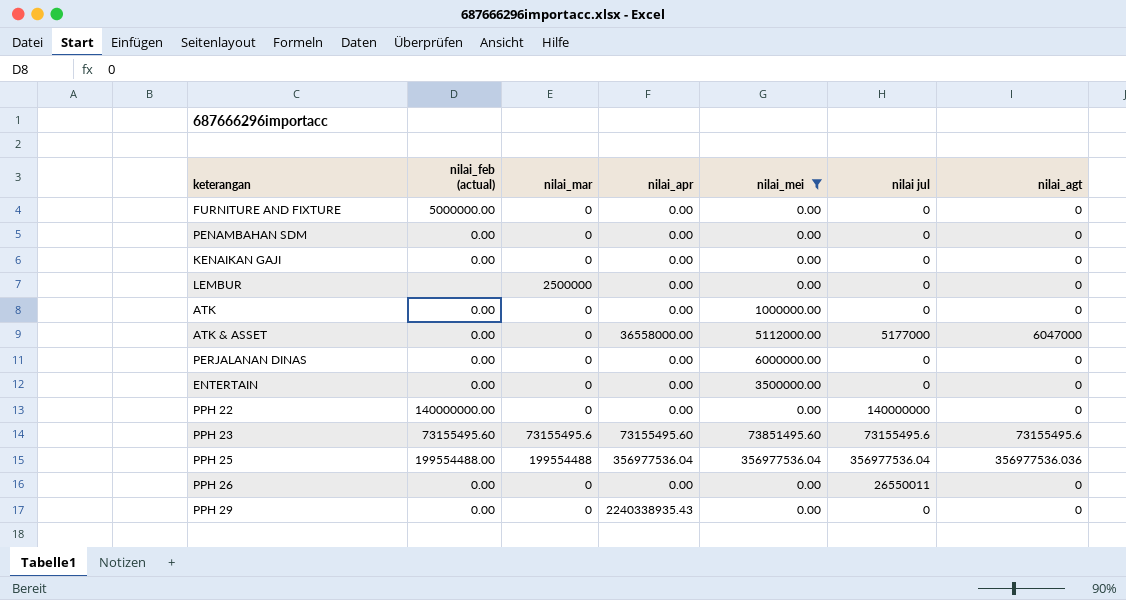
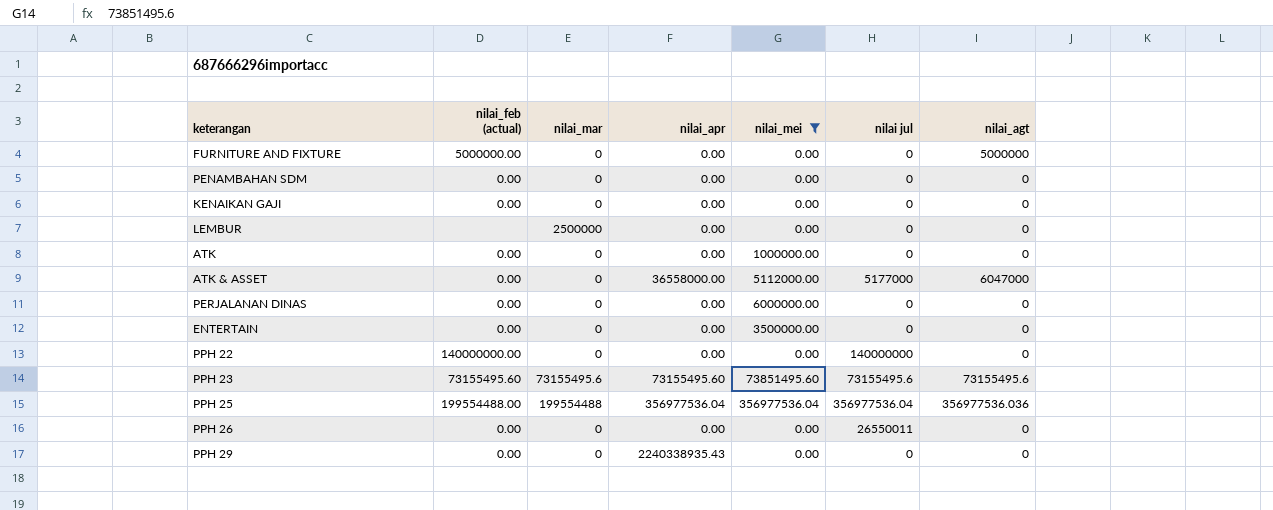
FURNITURE AND FIXTURE | nilai_agt: 0 -> 5000000

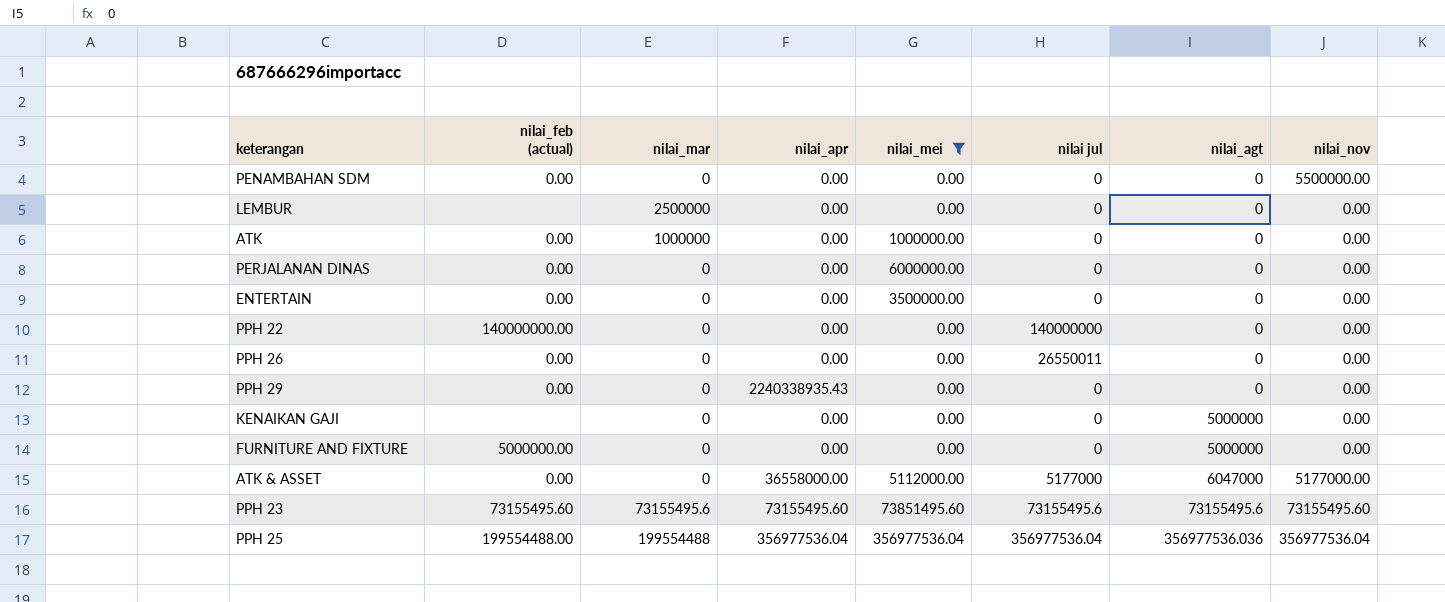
row order: none -> nilai_agt ascending
column nilai_nov | position: none -> 8
ATK | nilai_mar: 0 -> 1000000
KENAIKAN GAJI | nilai_feb (actual): 0.00 -> none
KENAIKAN GAJI | nilai_agt: 0 -> 5000000

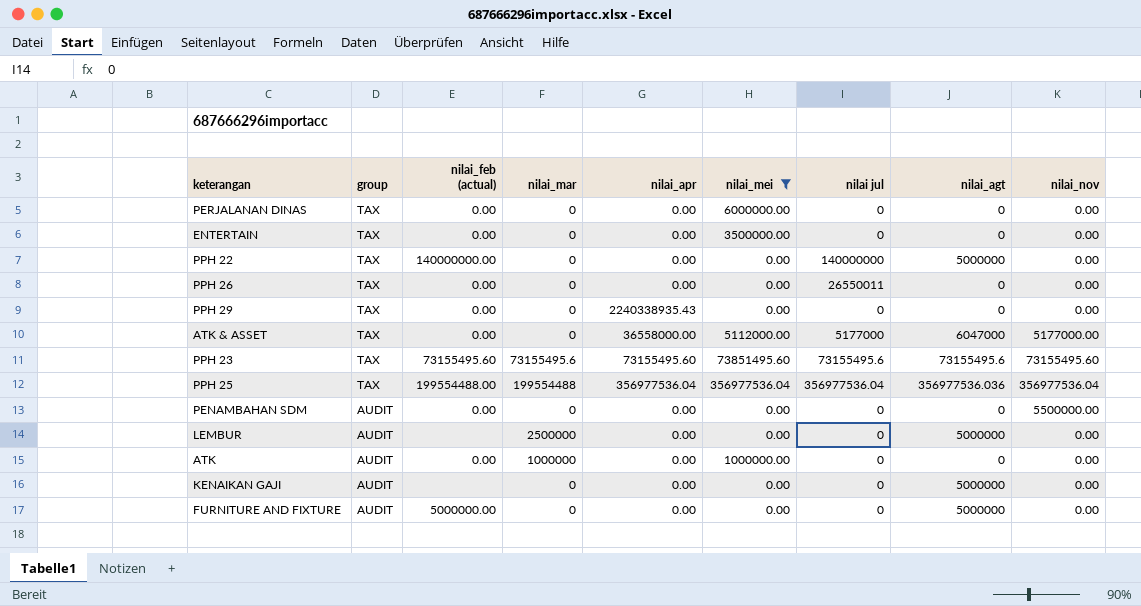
row order: nilai_agt ascending -> group descending
column group | position: none -> 2
PPH 22 | nilai_agt: 0 -> 5000000
LEMBUR | nilai_agt: 0 -> 5000000

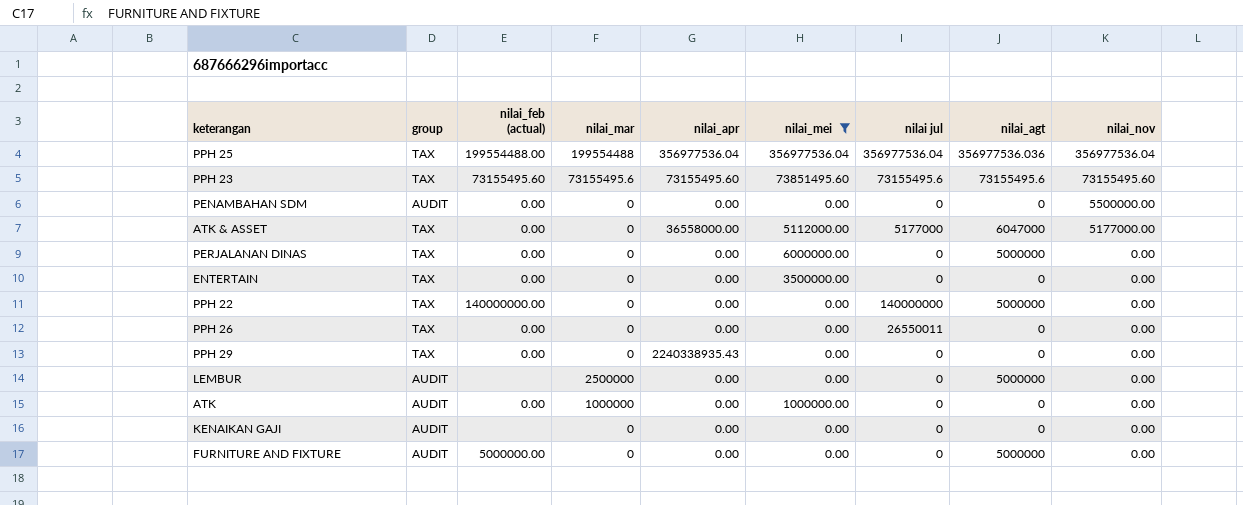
row order: group descending -> nilai_nov descending
PERJALANAN DINAS | nilai_agt: 0 -> 5000000
KENAIKAN GAJI | nilai_agt: 5000000 -> 0

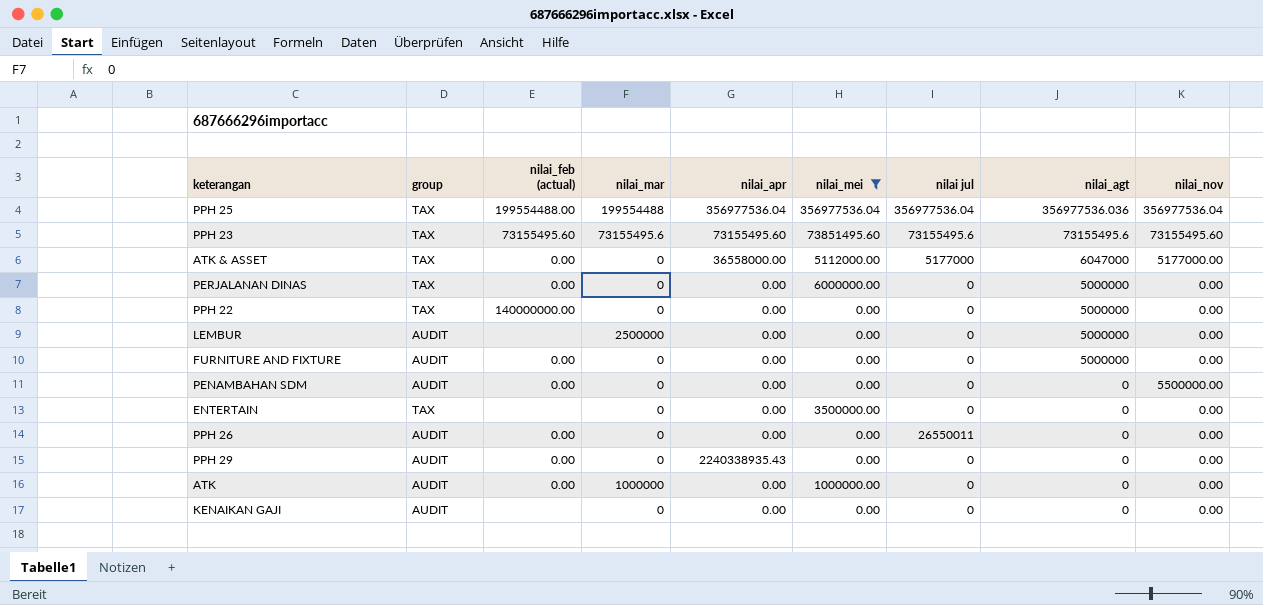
row order: nilai_nov descending -> nilai_agt descending
PPH 22 | nilai jul: 140000000 -> 0
FURNITURE AND FIXTURE | nilai_feb (actual): 5000000.00 -> 0.00
ENTERTAIN | nilai_feb (actual): 0.00 -> none
PPH 26 | group: TAX -> AUDIT
PPH 29 | group: TAX -> AUDIT

